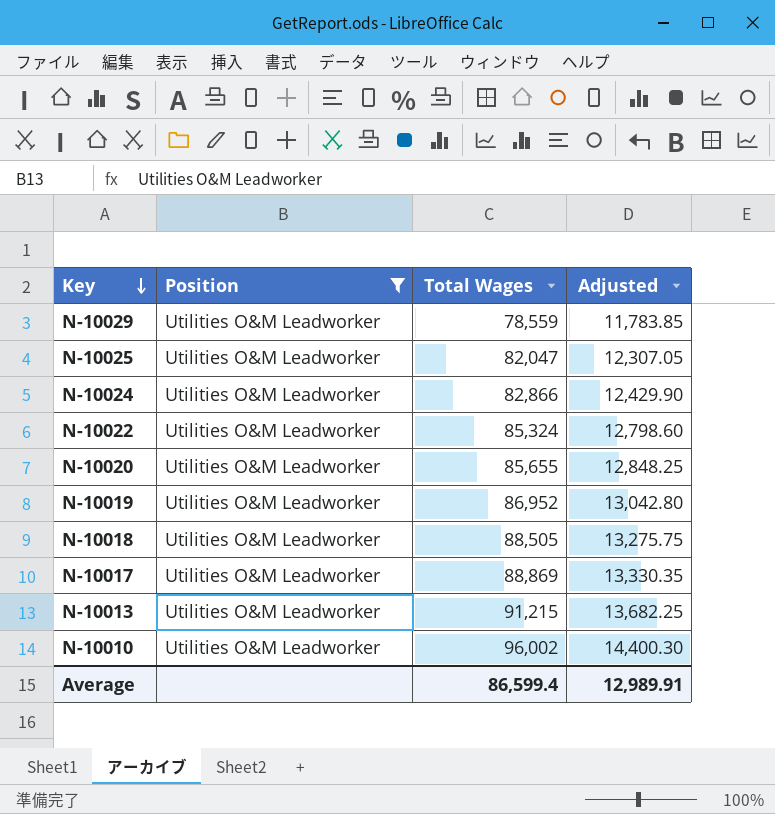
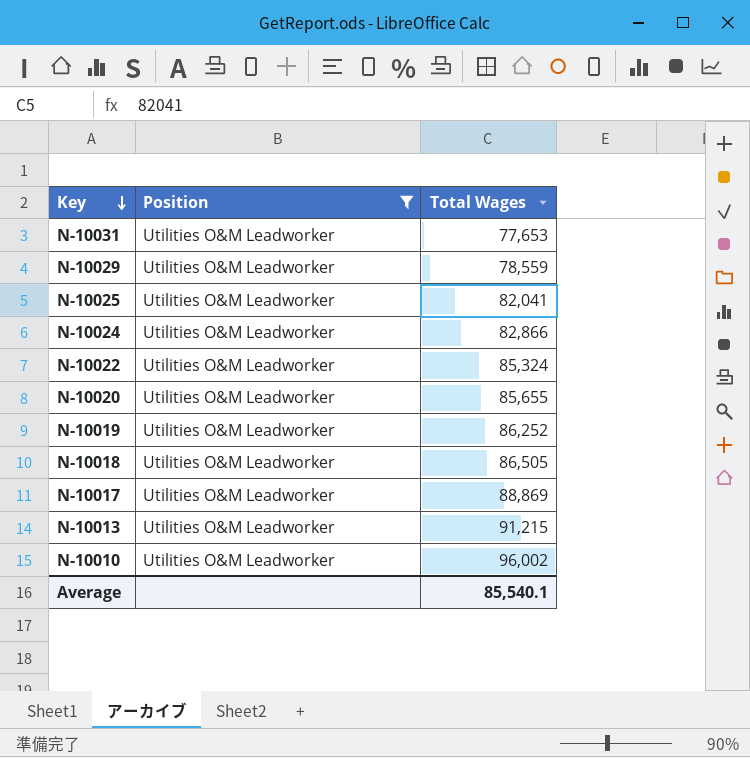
column Adjusted | formula: [Total Wages] * 0.15 -> none
row N-10031: none -> Utilities O&M Leadworker | 77,653
N-10025 | Total Wages: 82,047 -> 82,041
N-10019 | Total Wages: 86,952 -> 86,252
N-10018 | Total Wages: 88,505 -> 86,505
Average | Total Wages: 86,599.4 -> 85,540.1

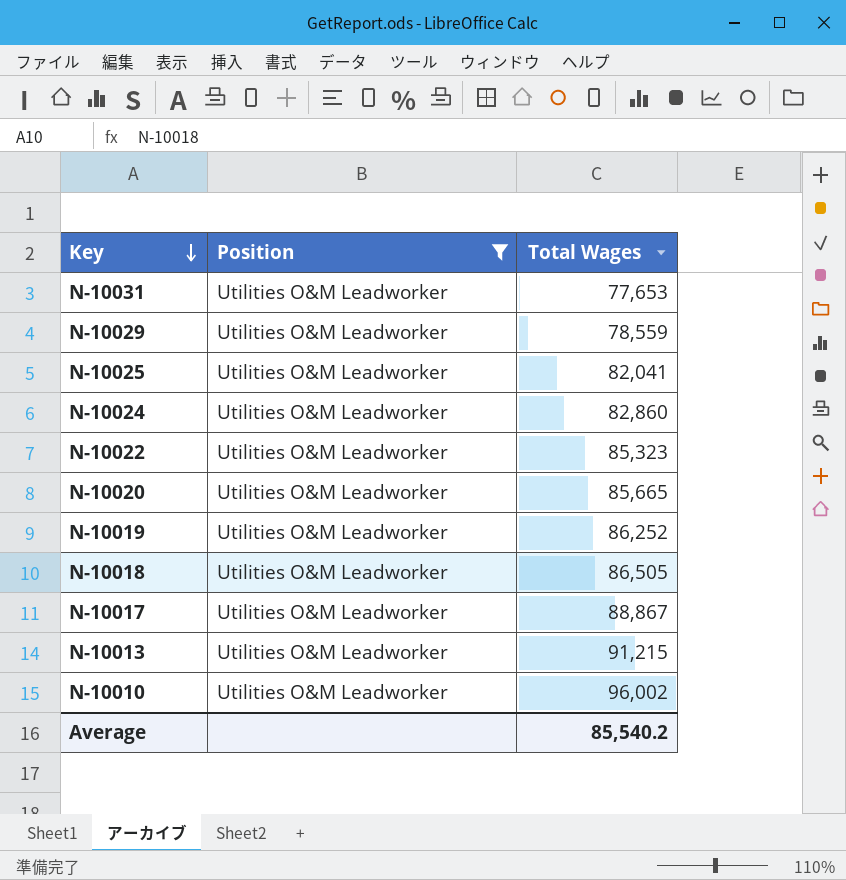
N-10024 | Total Wages: 82,866 -> 82,860
N-10022 | Total Wages: 85,324 -> 85,323
N-10020 | Total Wages: 85,655 -> 85,665
N-10017 | Total Wages: 88,869 -> 88,867
Average | Total Wages: 85,540.1 -> 85,540.2

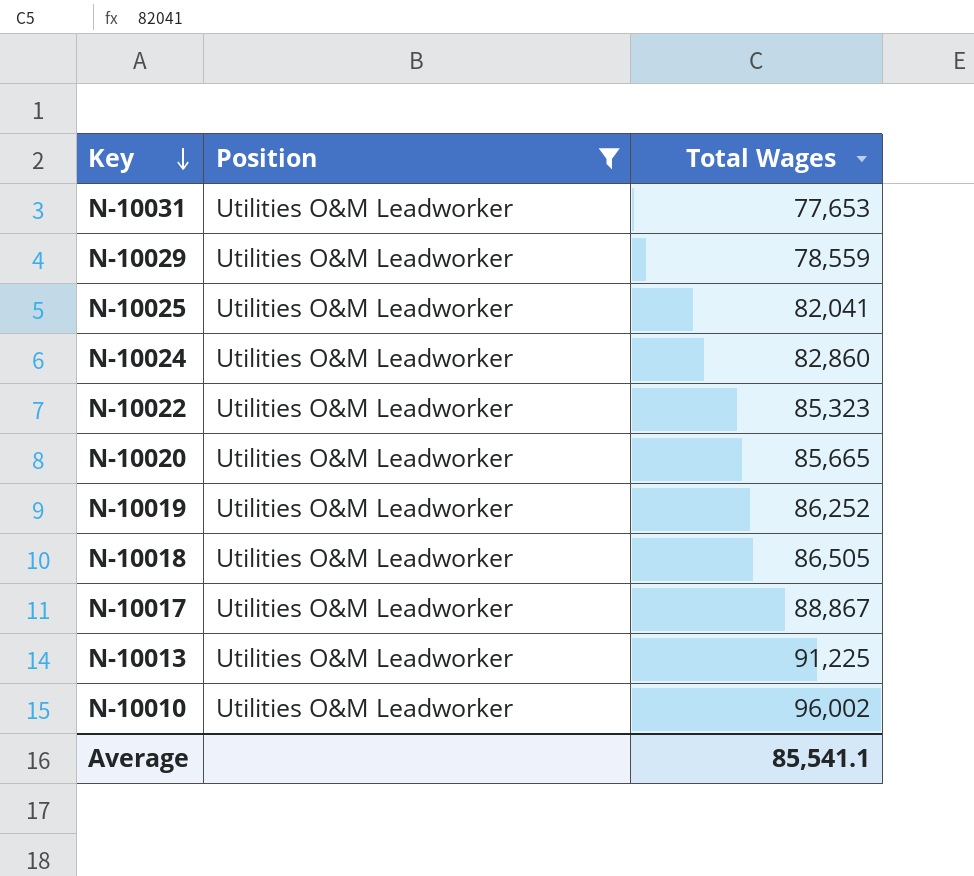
N-10013 | Total Wages: 91,215 -> 91,225
Average | Total Wages: 85,540.2 -> 85,541.1

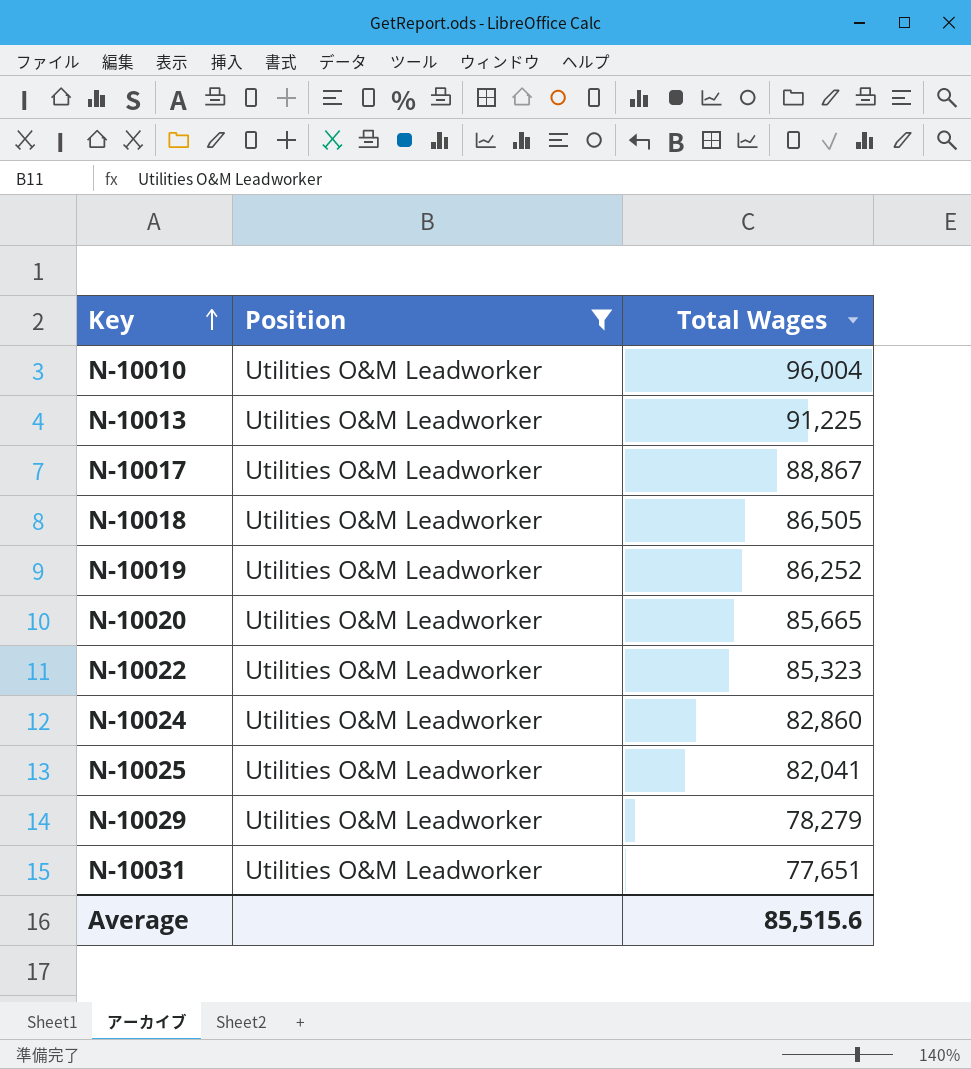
row order: Key descending -> Key ascending
N-10010 | Total Wages: 96,002 -> 96,004
N-10029 | Total Wages: 78,559 -> 78,279
N-10031 | Total Wages: 77,653 -> 77,651
Average | Total Wages: 85,541.1 -> 85,515.6

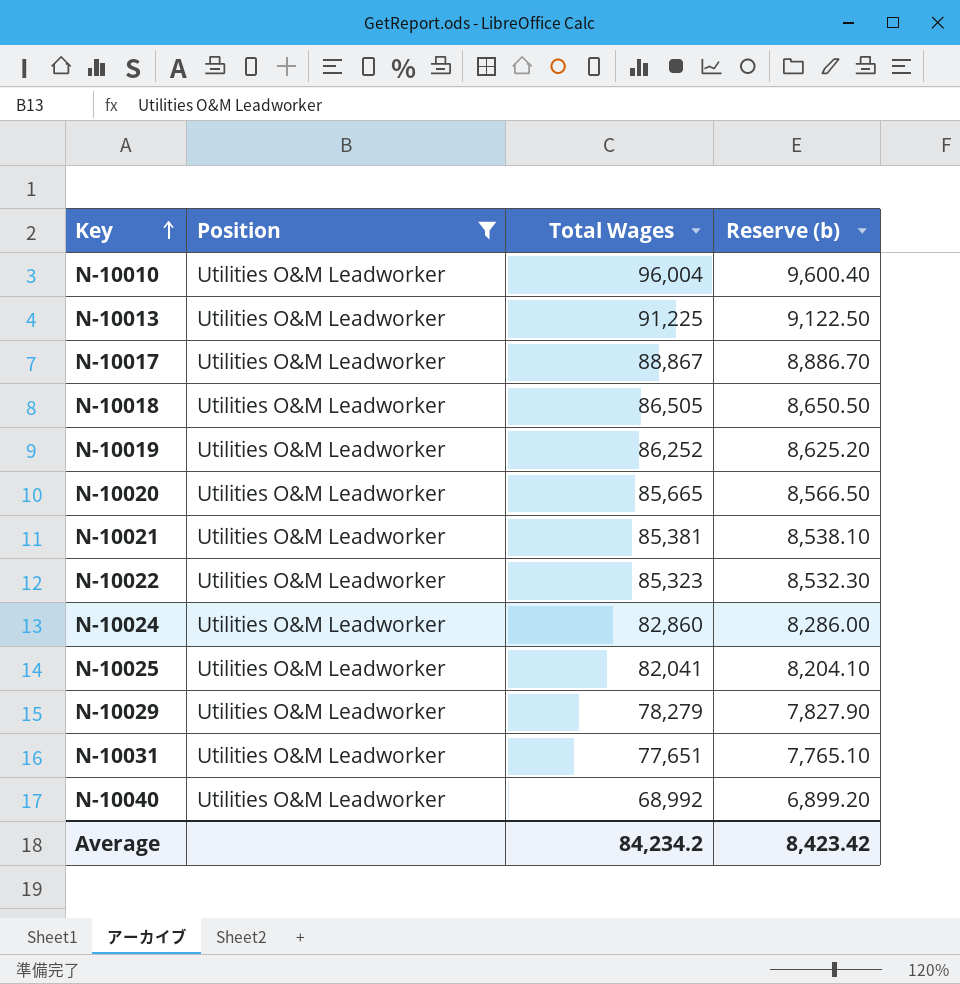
column Reserve (b) | formula: none -> [Total Wages] * 0.1
row N-10021: none -> Utilities O&M Leadworker | 85,381 | 8,538.10
row N-10040: none -> Utilities O&M Leadworker | 68,992 | 6,899.20
Average | Total Wages: 85,515.6 -> 84,234.2

